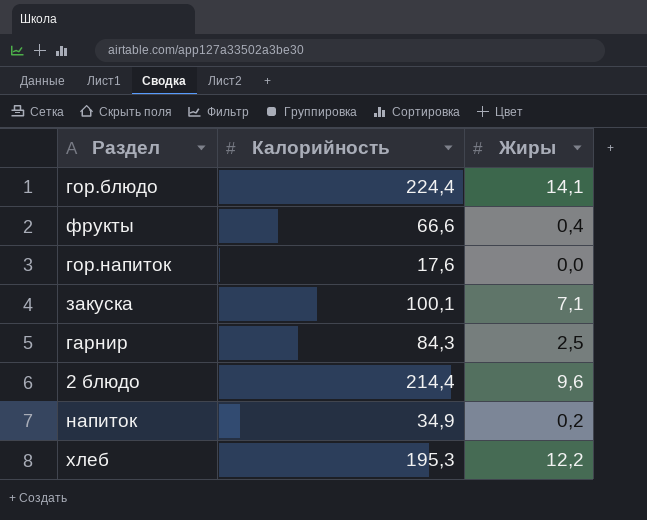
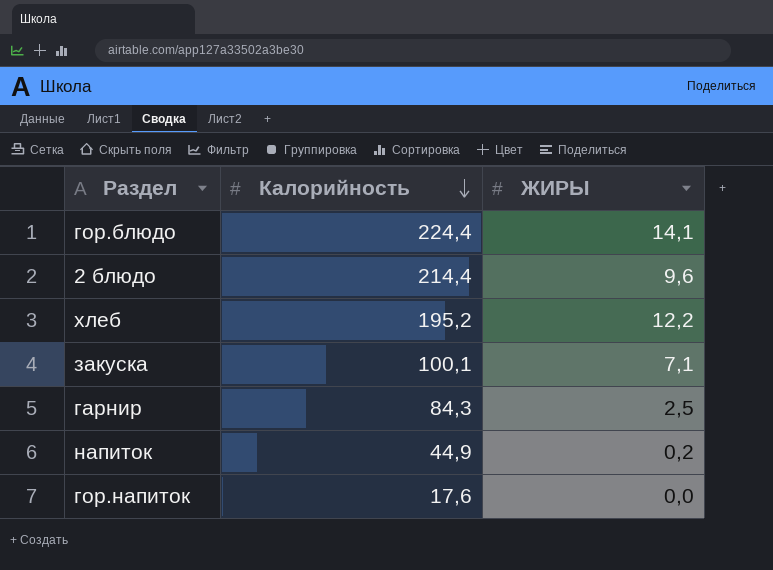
row order: none -> Калорийность descending
column name: Жиры -> ЖИРЫ
row фрукты: 66,6 | 0,4 -> none
хлеб | Калорийность: 195,3 -> 195,2
напиток | Калорийность: 34,9 -> 44,9

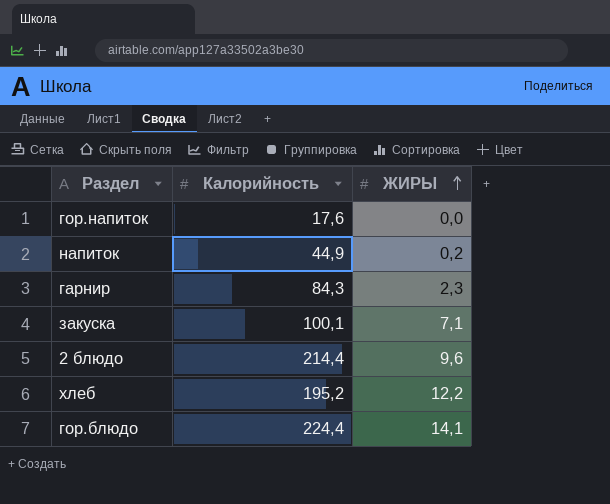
row order: Калорийность descending -> ЖИРЫ ascending
гарнир | ЖИРЫ: 2,5 -> 2,3

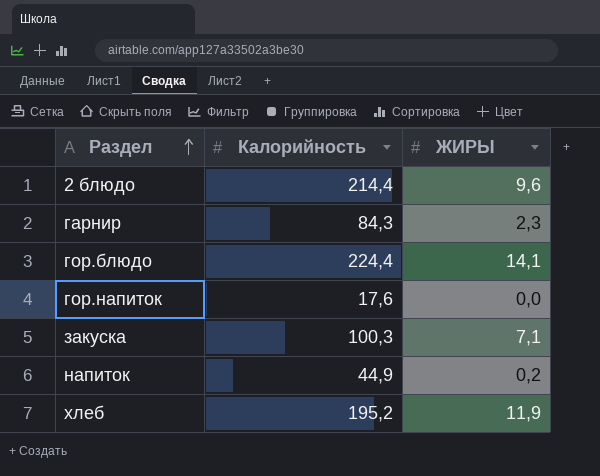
row order: ЖИРЫ ascending -> Раздел ascending
закуска | Калорийность: 100,1 -> 100,3
хлеб | ЖИРЫ: 12,2 -> 11,9

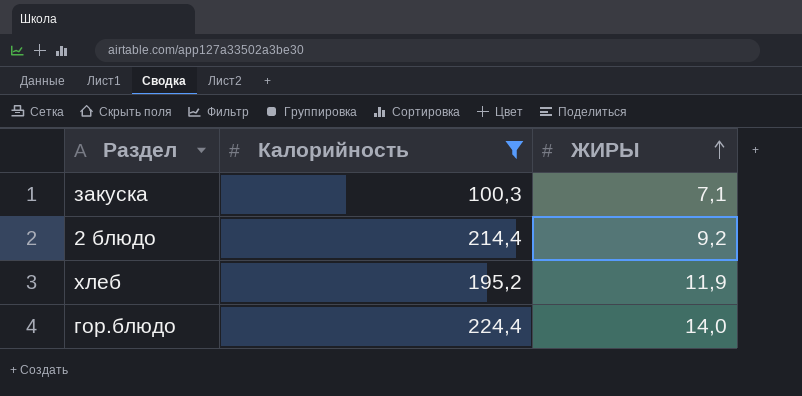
filter: none -> Калорийность >= 100,3
row order: Раздел ascending -> ЖИРЫ ascending
2 блюдо | ЖИРЫ: 9,6 -> 9,2
гор.блюдо | ЖИРЫ: 14,1 -> 14,0

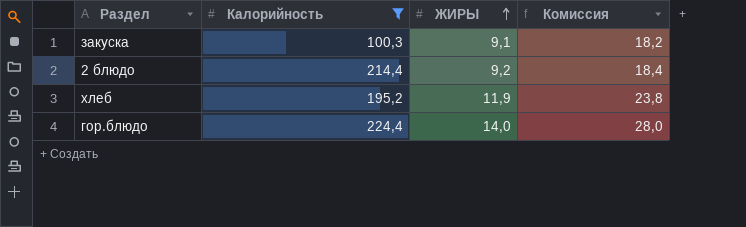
column Комиссия | formula: none -> [ЖИРЫ] * 2
закуска | ЖИРЫ: 7,1 -> 9,1

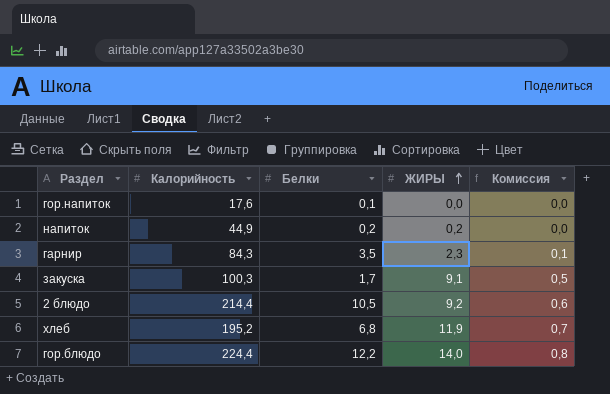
filter: Калорийность >= 100,3 -> none
column Белки | position: none -> 3
column Комиссия | formula: [ЖИРЫ] * 2 -> [ЖИРЫ] * 0,06

